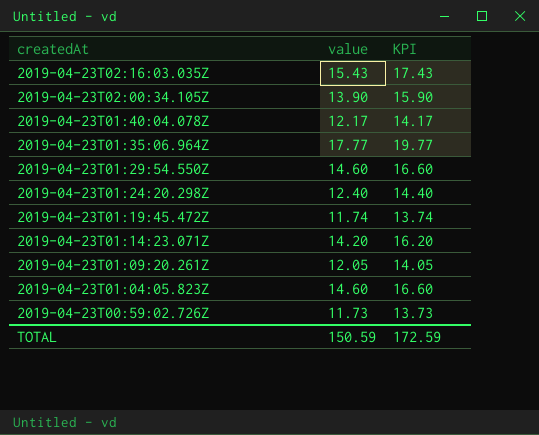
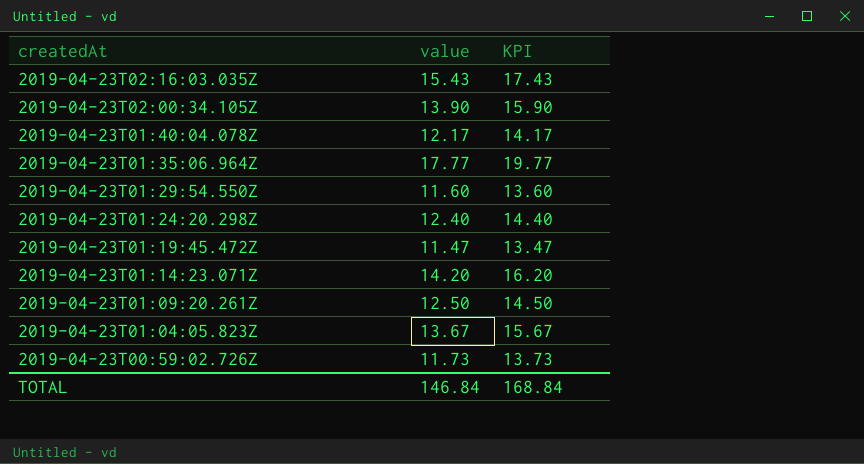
2019-04-23T01:29:54.550Z | value: 14.60 -> 11.60
2019-04-23T01:29:54.550Z | KPI: 16.60 -> 13.60
2019-04-23T01:19:45.472Z | value: 11.74 -> 11.47
2019-04-23T01:19:45.472Z | KPI: 13.74 -> 13.47
2019-04-23T01:09:20.261Z | value: 12.05 -> 12.50
2019-04-23T01:09:20.261Z | KPI: 14.05 -> 14.50
2019-04-23T01:04:05.823Z | value: 14.60 -> 13.67
2019-04-23T01:04:05.823Z | KPI: 16.60 -> 15.67
TOTAL | value: 150.59 -> 146.84
TOTAL | KPI: 172.59 -> 168.84

